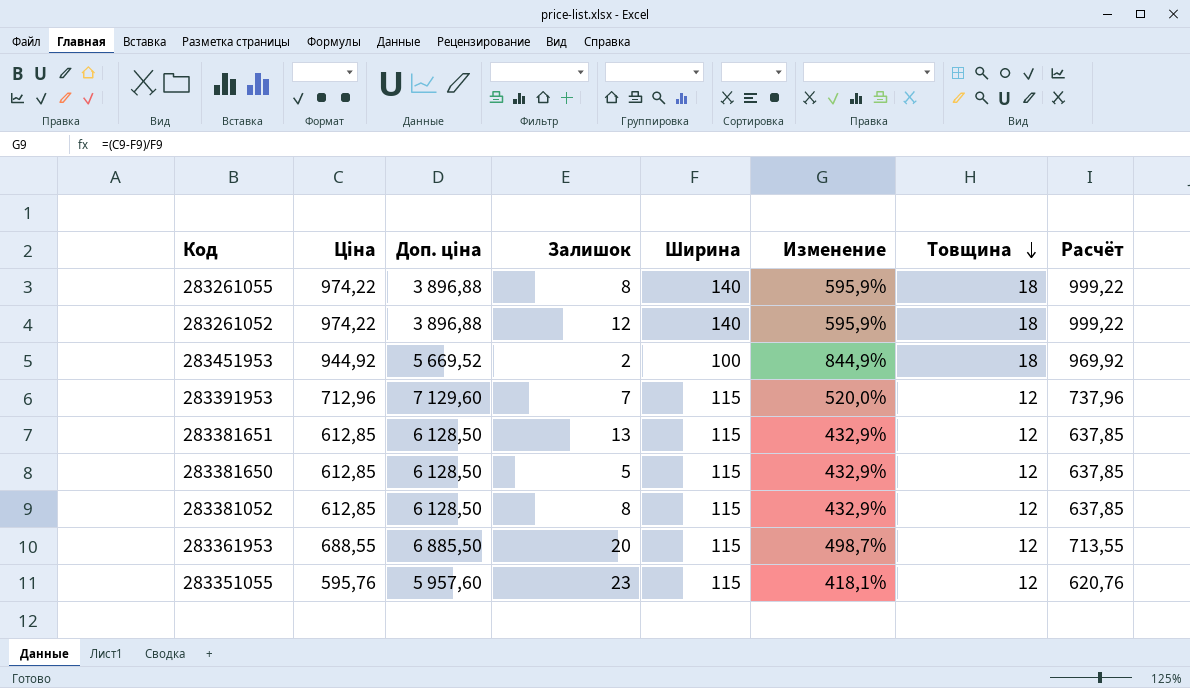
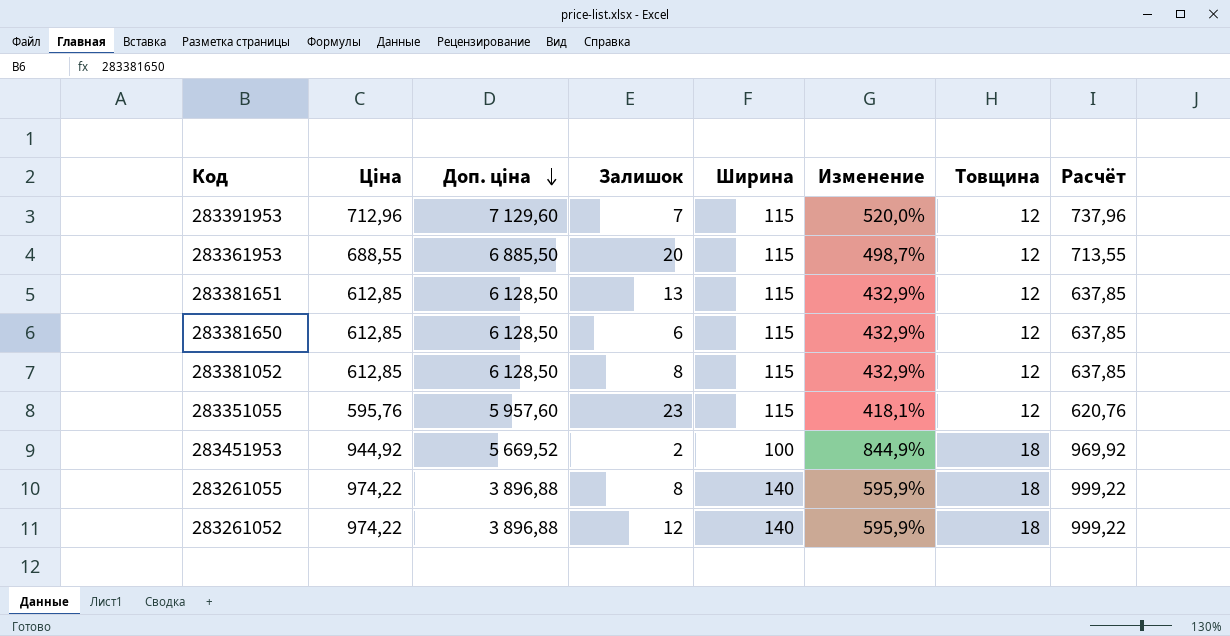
row order: Товщина descending -> Доп. ціна descending
283381650 | Залишок: 5 -> 6

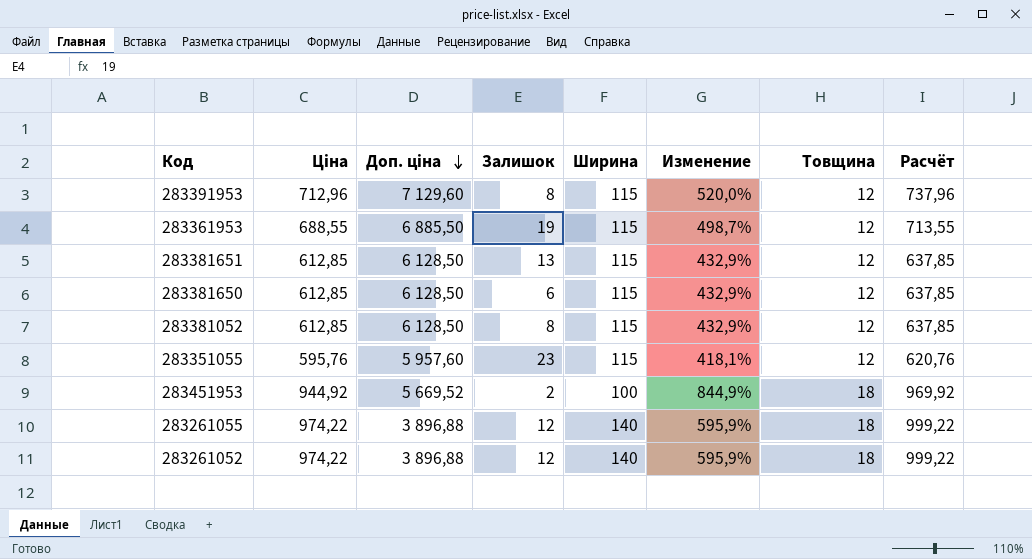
283391953 | Залишок: 7 -> 8
283361953 | Залишок: 20 -> 19
283261055 | Залишок: 8 -> 12

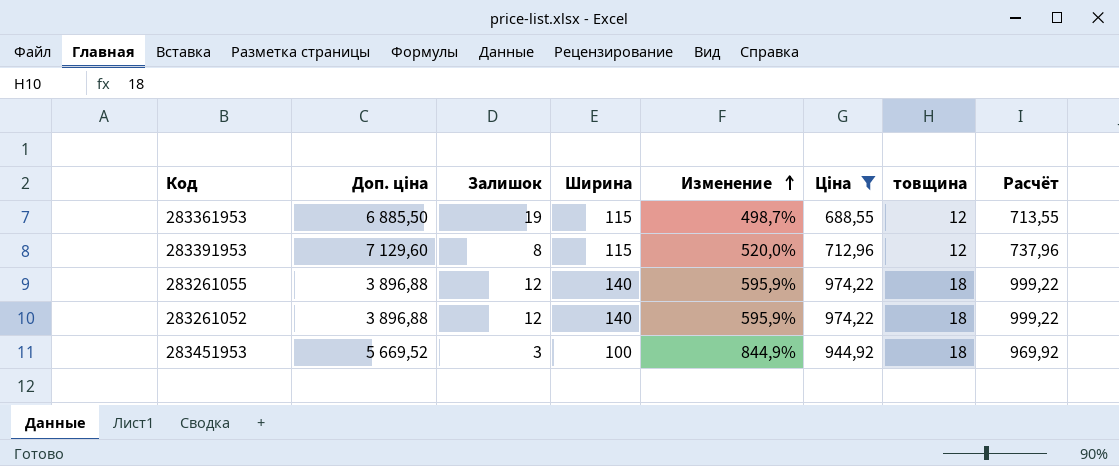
filter: none -> Ціна >= 688,55
row order: Доп. ціна descending -> Изменение ascending
column Ціна | position: 2 -> 6
column name: Товщина -> товщина
283451953 | Залишок: 2 -> 3

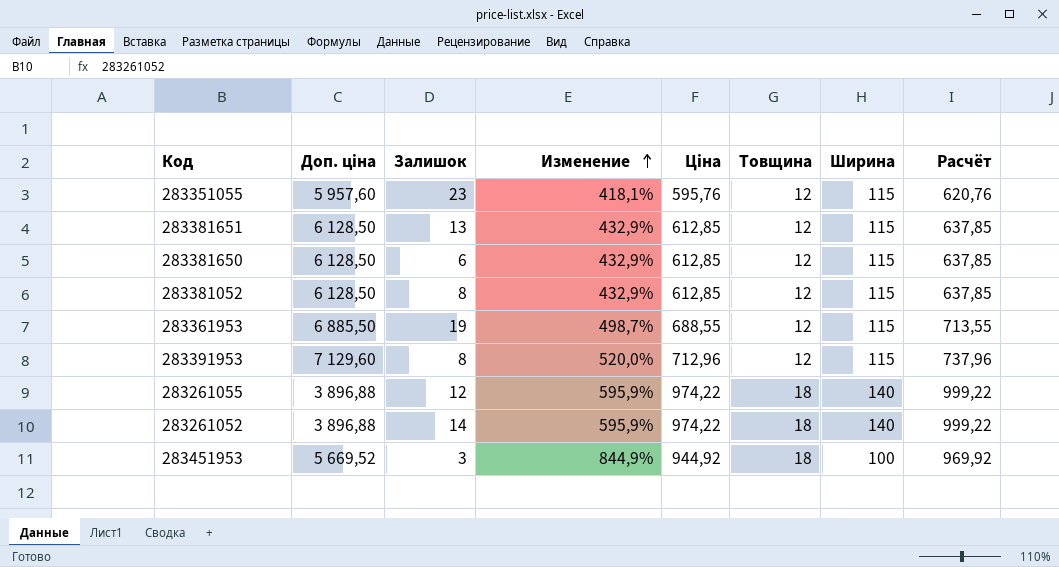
filter: Ціна >= 688,55 -> none
column name: товщина -> Товщина
column Ширина | position: 4 -> 7
283261052 | Залишок: 12 -> 14

